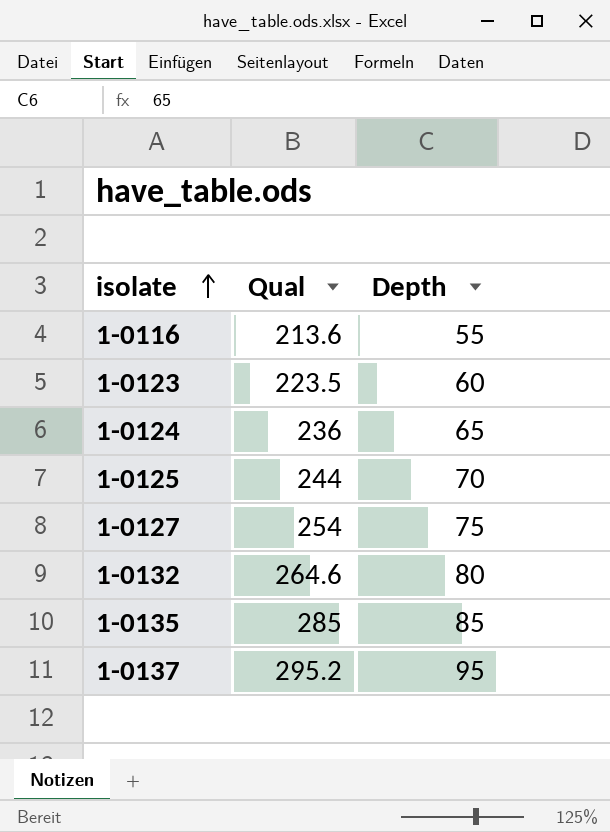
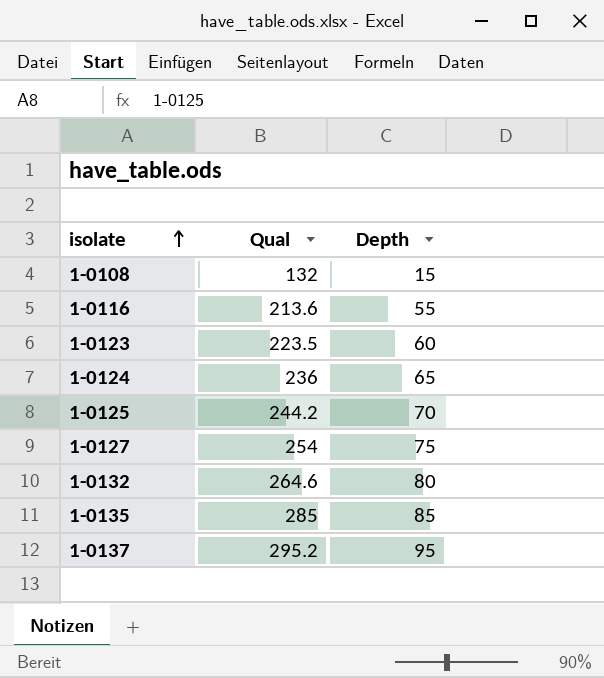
row 1-0108: none -> 132 | 15
1-0125 | Qual: 244 -> 244.2

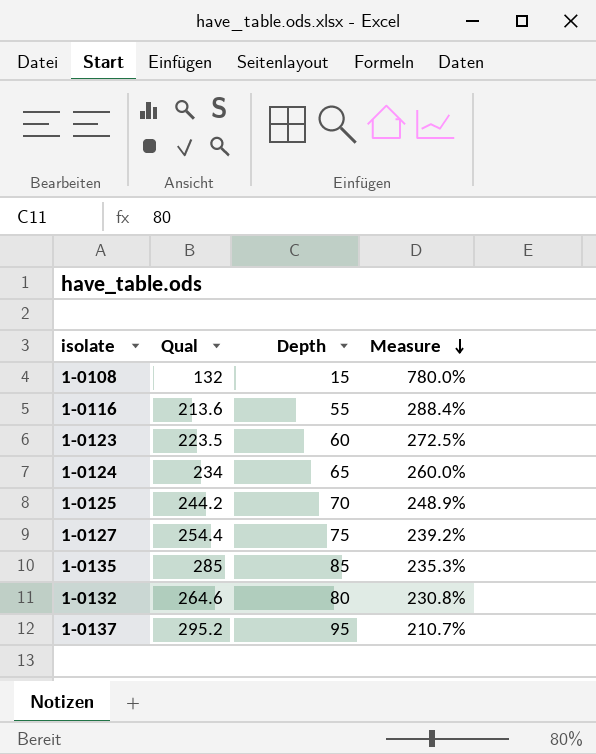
row order: isolate ascending -> Measure descending
column Measure | formula: none -> ([Qual] - [Depth]) / [Depth]
1-0124 | Qual: 236 -> 234
1-0127 | Qual: 254 -> 254.4

